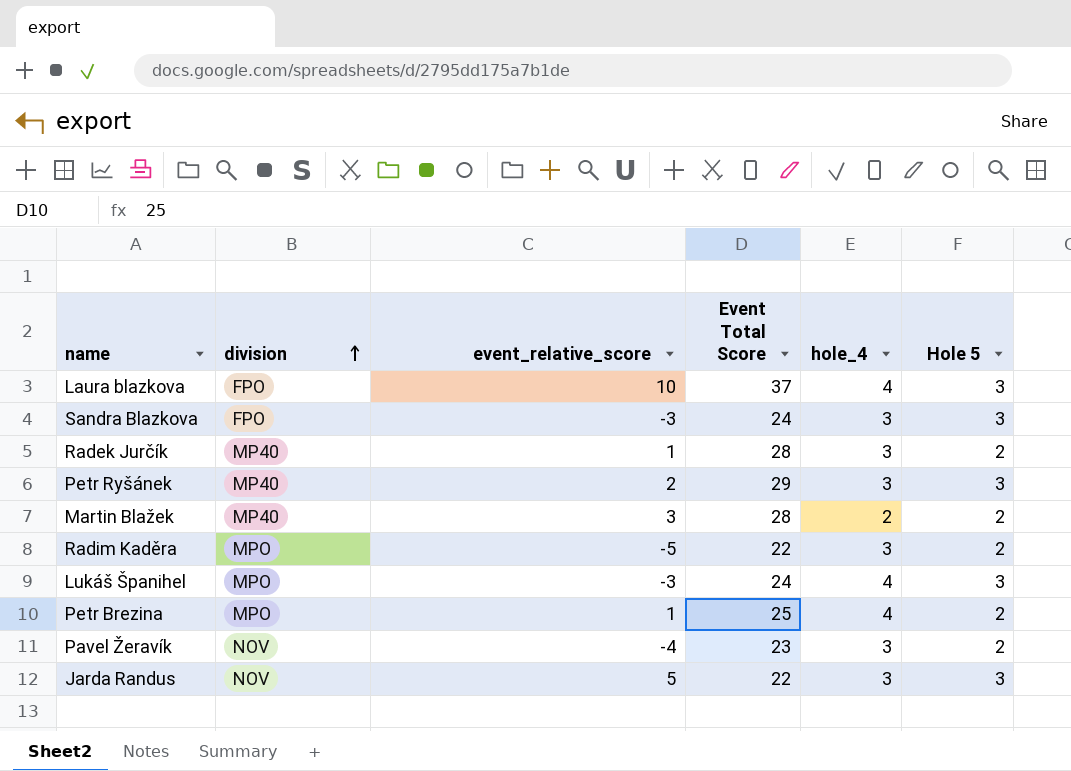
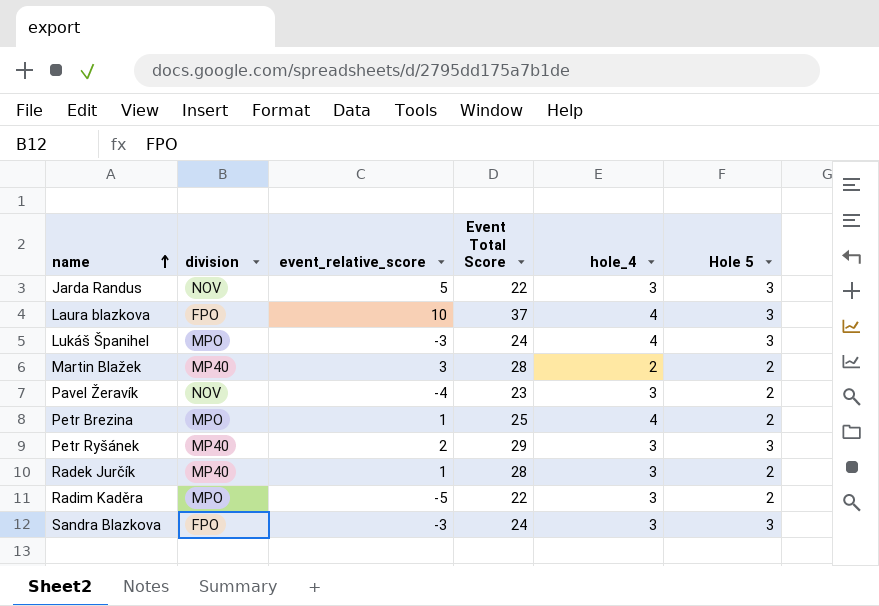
row order: division ascending -> name ascending

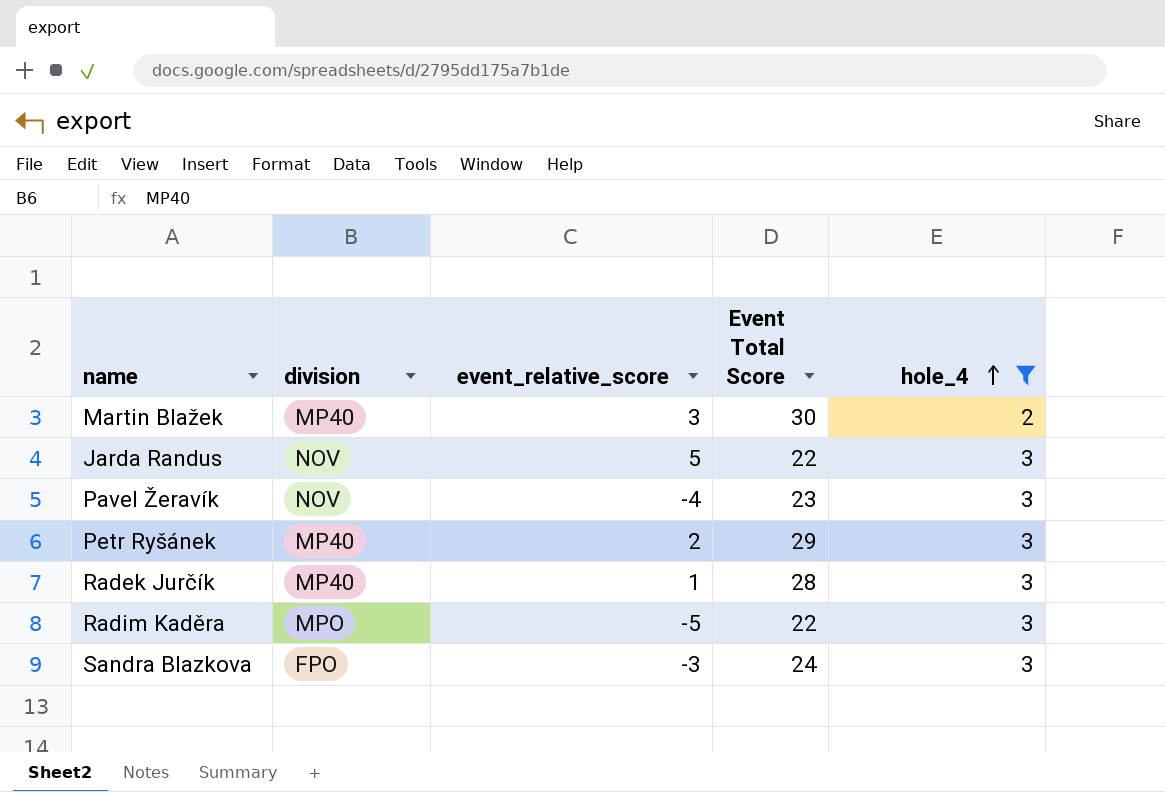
filter: none -> hole_4 != 4
row order: name ascending -> hole_4 ascending
column Hole 5 | position: 6 -> none
Martin Blažek | Event Total Score: 28 -> 30

